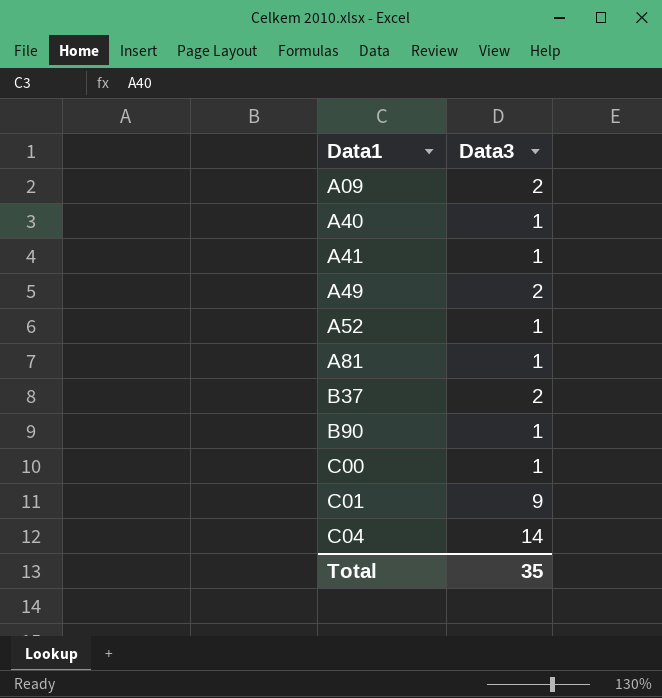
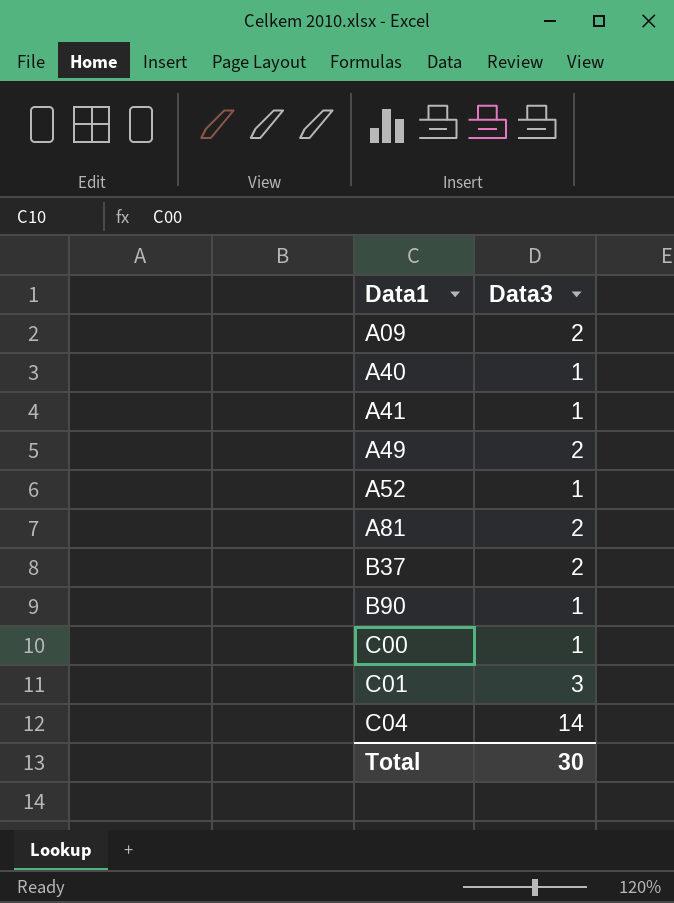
A81 | Data3: 1 -> 2
C01 | Data3: 9 -> 3
Total | Data3: 35 -> 30

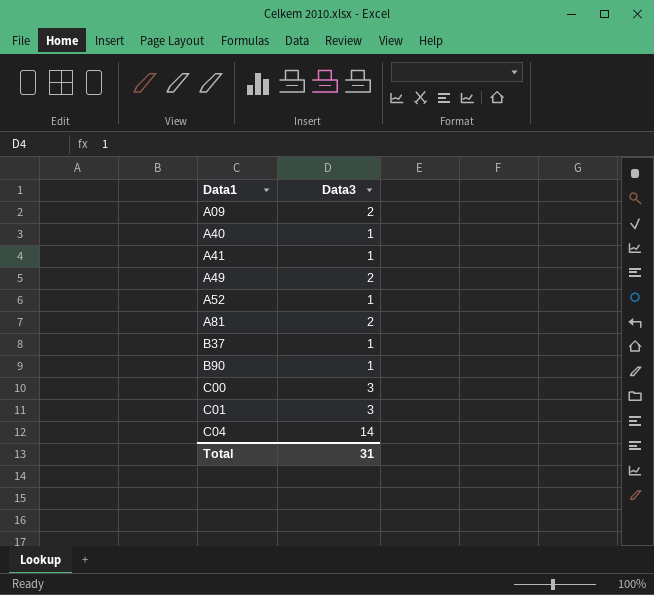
B37 | Data3: 2 -> 1
C00 | Data3: 1 -> 3
Total | Data3: 30 -> 31

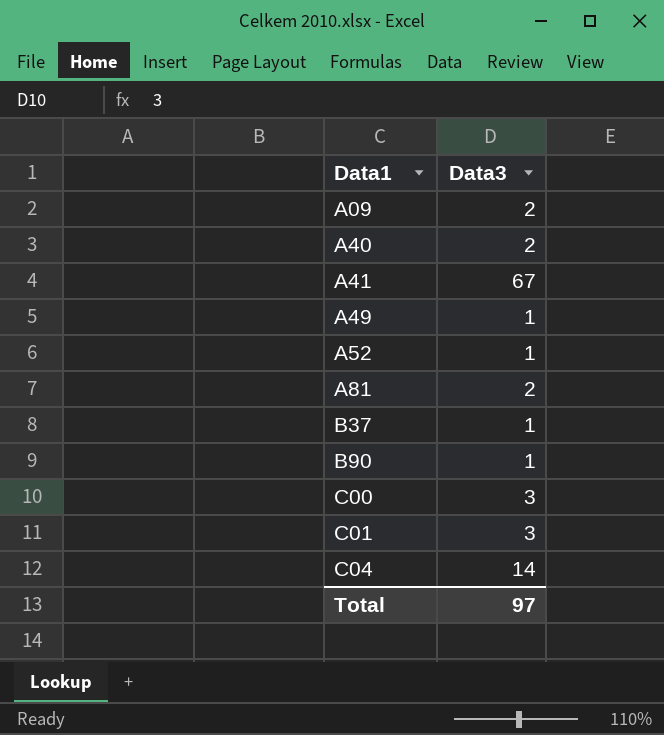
A40 | Data3: 1 -> 2
A41 | Data3: 1 -> 67
A49 | Data3: 2 -> 1
Total | Data3: 31 -> 97

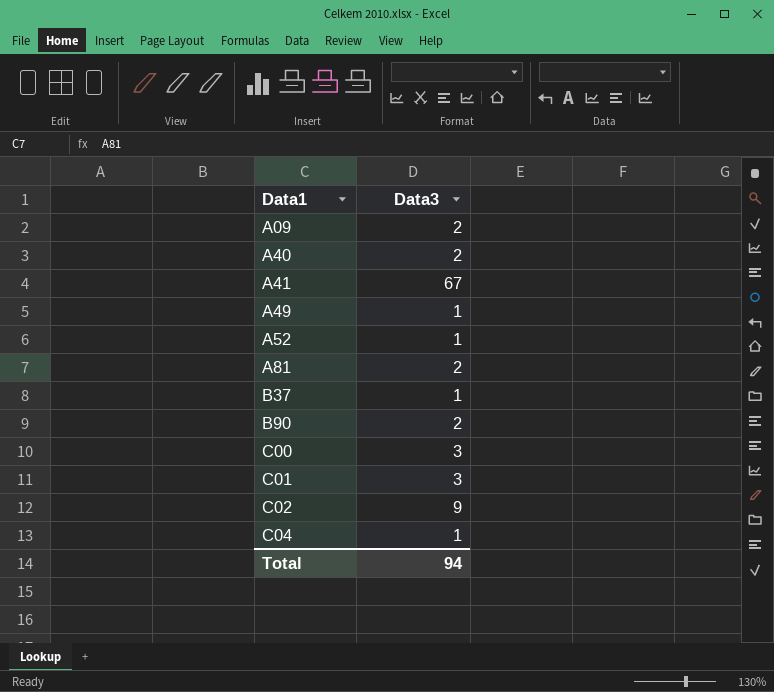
B90 | Data3: 1 -> 2
row C02: none -> 9
C04 | Data3: 14 -> 1
Total | Data3: 97 -> 94

